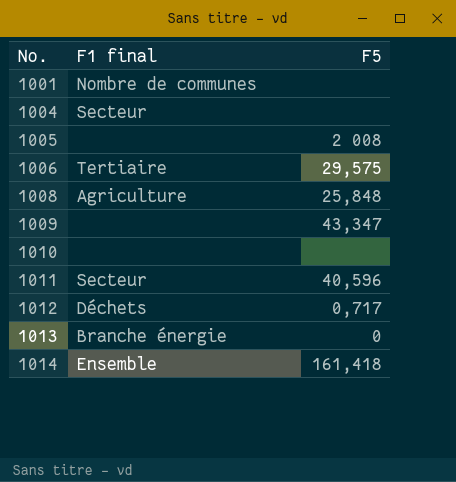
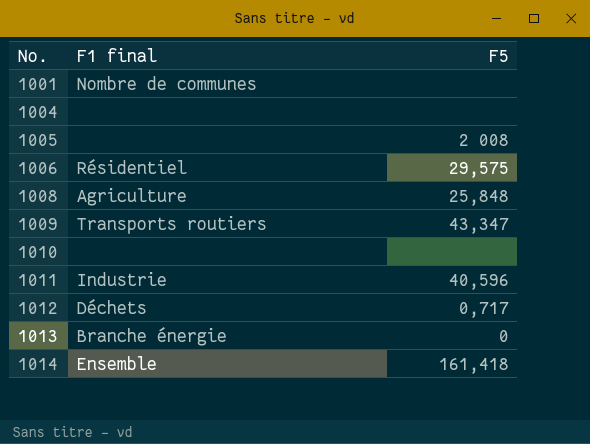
1004 | F1 final: Secteur -> none
1006 | F1 final: Tertiaire -> Résidentiel
1009 | F1 final: none -> Transports routiers
1011 | F1 final: Secteur -> Industrie

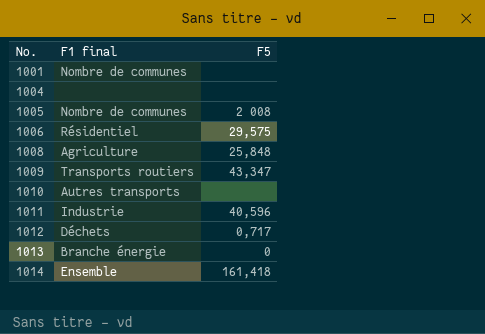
1005 | F1 final: none -> Nombre de communes
1010 | F1 final: none -> Autres transports

